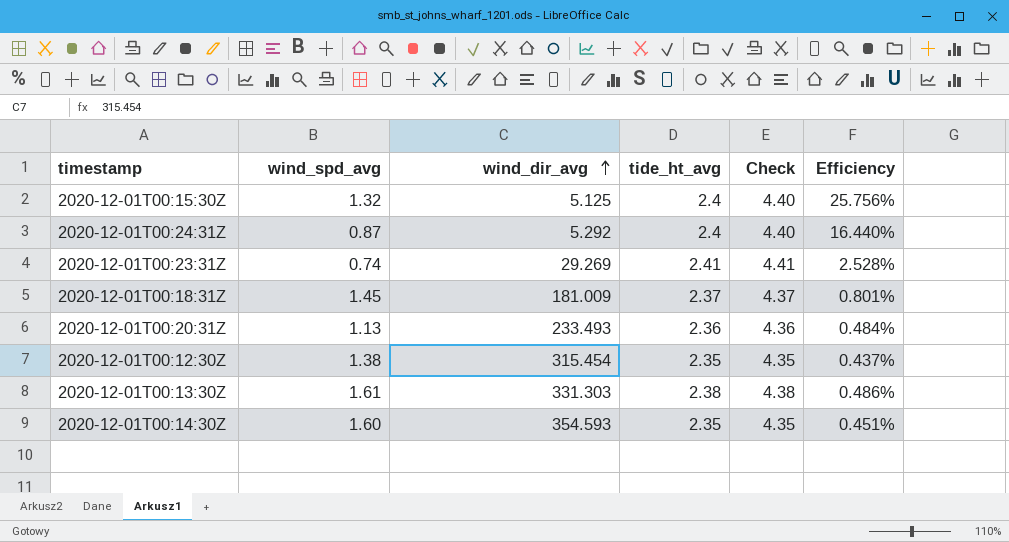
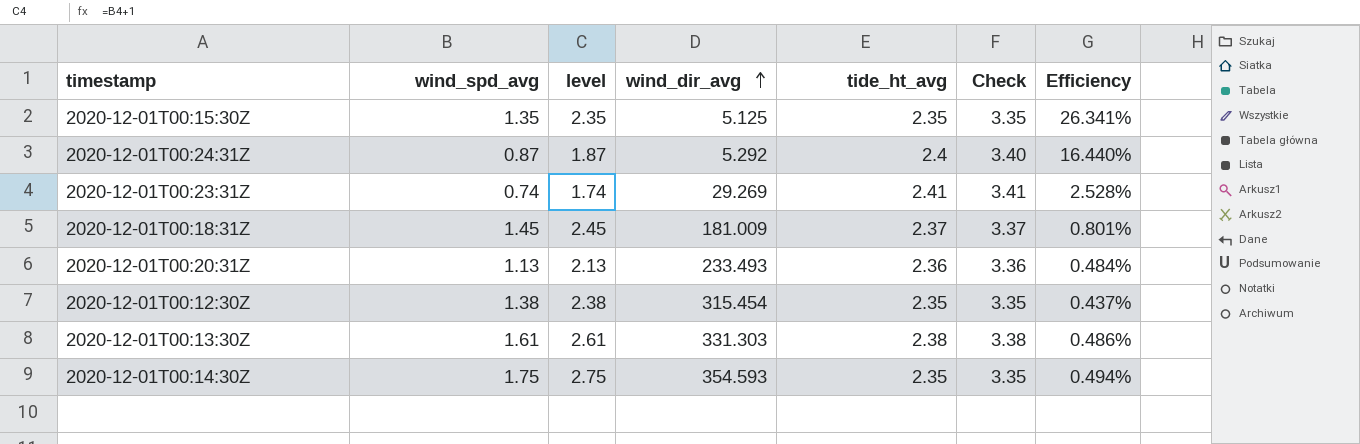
column level | formula: none -> [wind_spd_avg] + 1
column Check | formula: [tide_ht_avg] + 2 -> [tide_ht_avg] + 1
2020-12-01T00:15:30Z | wind_spd_avg: 1.32 -> 1.35
2020-12-01T00:15:30Z | tide_ht_avg: 2.4 -> 2.35
2020-12-01T00:15:30Z | Efficiency: 25.756% -> 26.341%
2020-12-01T00:14:30Z | wind_spd_avg: 1.60 -> 1.75
2020-12-01T00:14:30Z | Efficiency: 0.451% -> 0.494%

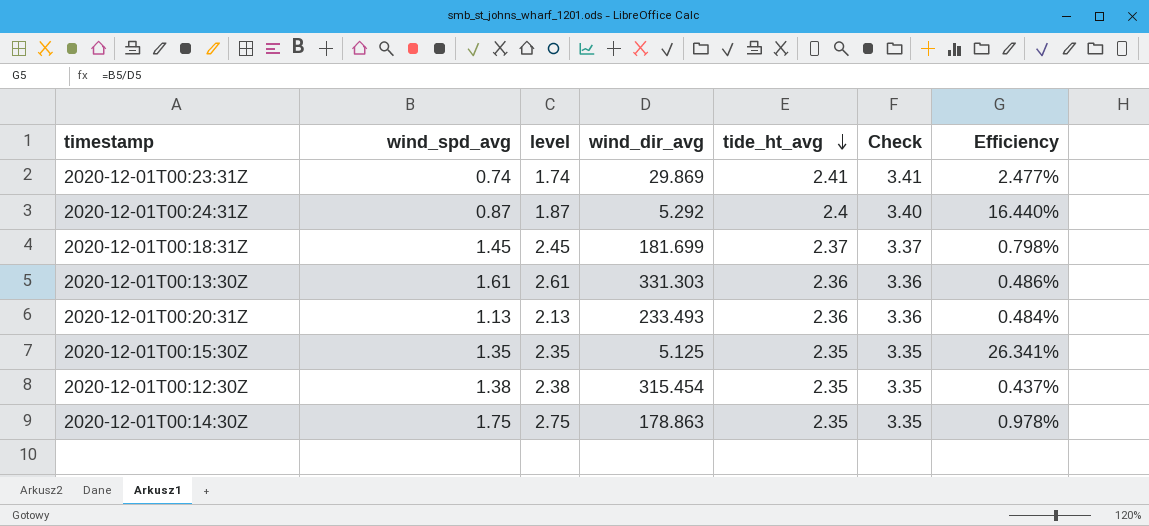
row order: wind_dir_avg ascending -> tide_ht_avg descending
2020-12-01T00:23:31Z | wind_dir_avg: 29.269 -> 29.869
2020-12-01T00:23:31Z | Efficiency: 2.528% -> 2.477%
2020-12-01T00:18:31Z | wind_dir_avg: 181.009 -> 181.699
2020-12-01T00:18:31Z | Efficiency: 0.801% -> 0.798%
2020-12-01T00:13:30Z | tide_ht_avg: 2.38 -> 2.36
2020-12-01T00:13:30Z | Check: 3.38 -> 3.36
2020-12-01T00:14:30Z | wind_dir_avg: 354.593 -> 178.863
2020-12-01T00:14:30Z | Efficiency: 0.494% -> 0.978%

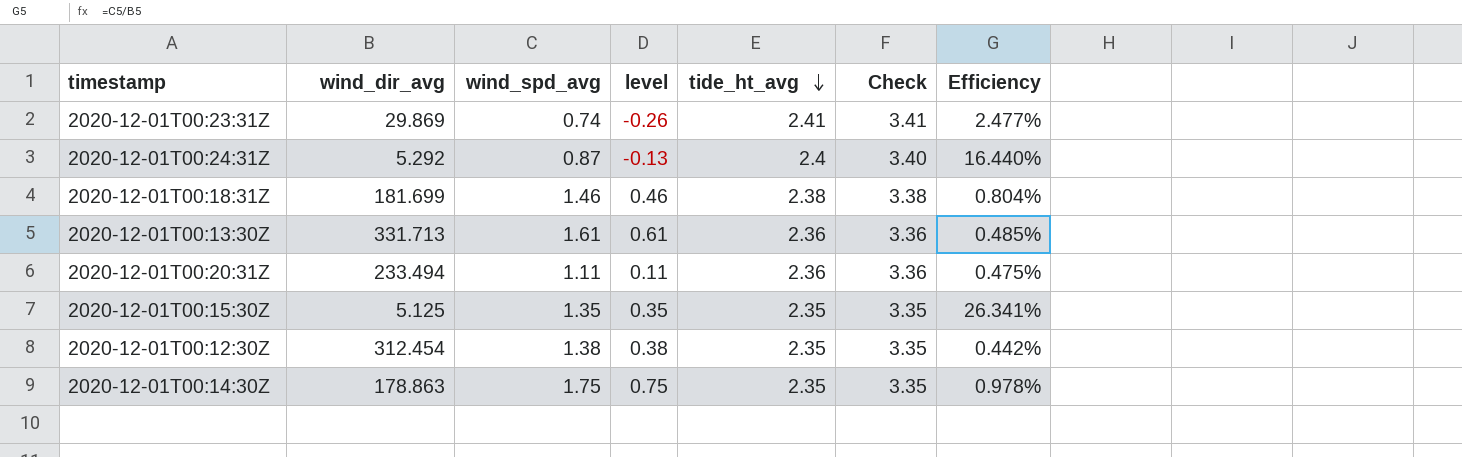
column wind_dir_avg | position: 4 -> 2
column level | formula: [wind_spd_avg] + 1 -> [wind_spd_avg] - 1
2020-12-01T00:18:31Z | wind_spd_avg: 1.45 -> 1.46
2020-12-01T00:18:31Z | tide_ht_avg: 2.37 -> 2.38
2020-12-01T00:18:31Z | Check: 3.37 -> 3.38
2020-12-01T00:18:31Z | Efficiency: 0.798% -> 0.804%
2020-12-01T00:13:30Z | wind_dir_avg: 331.303 -> 331.713
2020-12-01T00:13:30Z | Efficiency: 0.486% -> 0.485%
2020-12-01T00:20:31Z | wind_dir_avg: 233.493 -> 233.494
2020-12-01T00:20:31Z | wind_spd_avg: 1.13 -> 1.11
2020-12-01T00:20:31Z | Efficiency: 0.484% -> 0.475%
2020-12-01T00:12:30Z | wind_dir_avg: 315.454 -> 312.454
2020-12-01T00:12:30Z | Efficiency: 0.437% -> 0.442%

